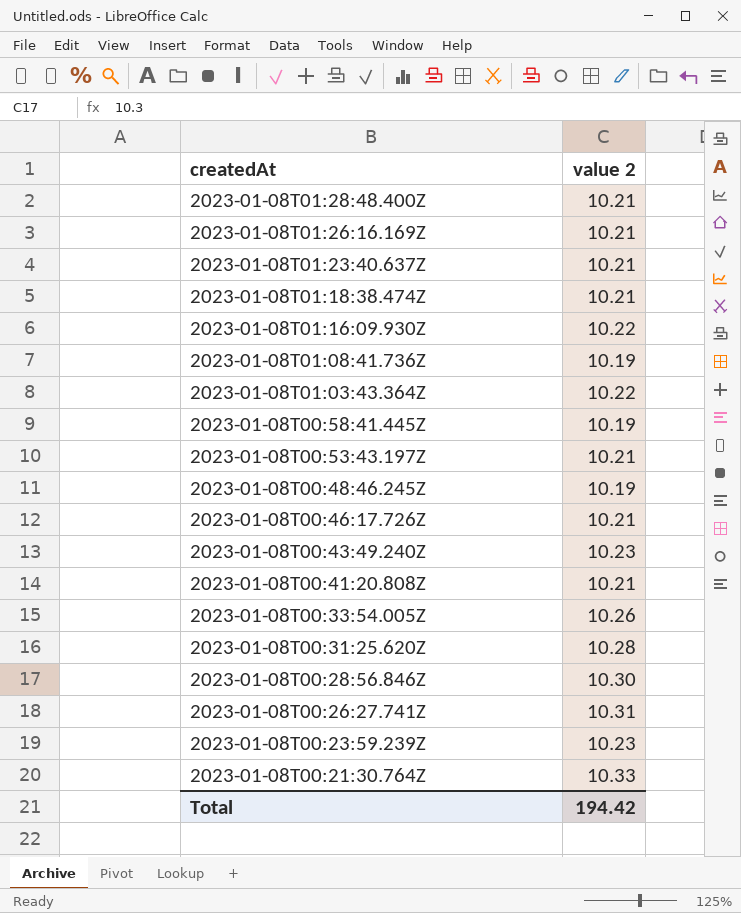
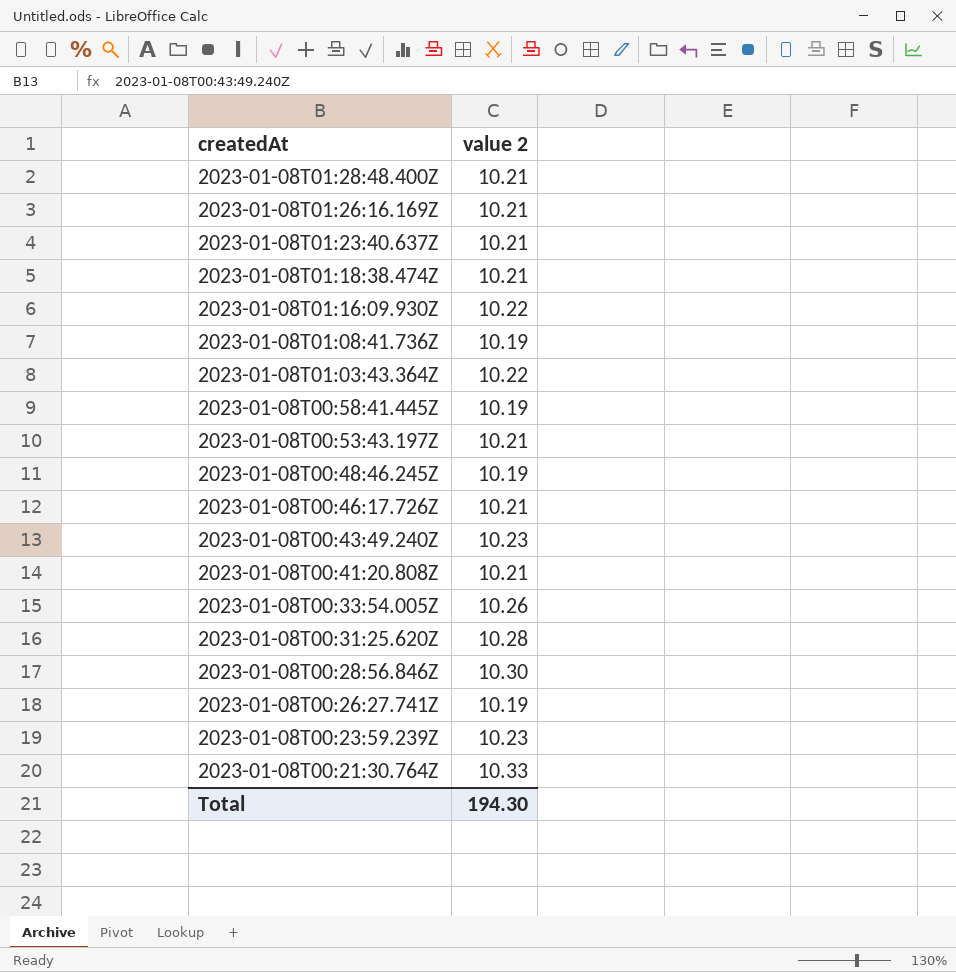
2023-01-08T00:26:27.741Z | value 2: 10.31 -> 10.19
Total | value 2: 194.42 -> 194.30

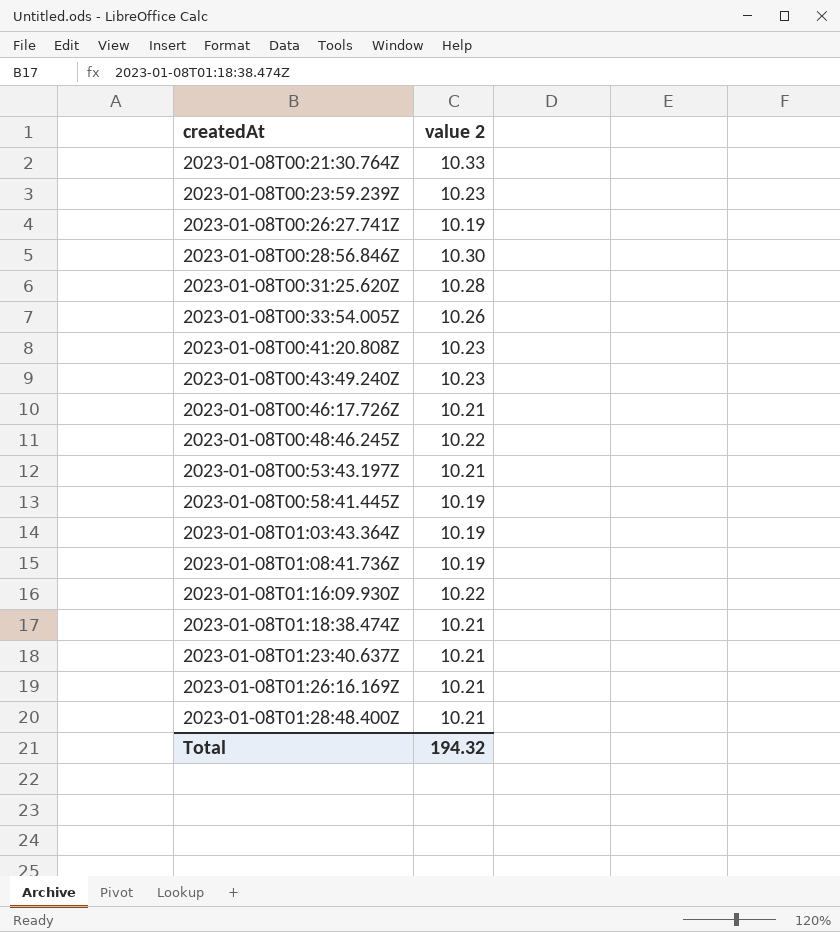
row order: createdAt descending -> createdAt ascending
2023-01-08T00:41:20.808Z | value 2: 10.21 -> 10.23
2023-01-08T00:48:46.245Z | value 2: 10.19 -> 10.22
2023-01-08T01:03:43.364Z | value 2: 10.22 -> 10.19
Total | value 2: 194.30 -> 194.32

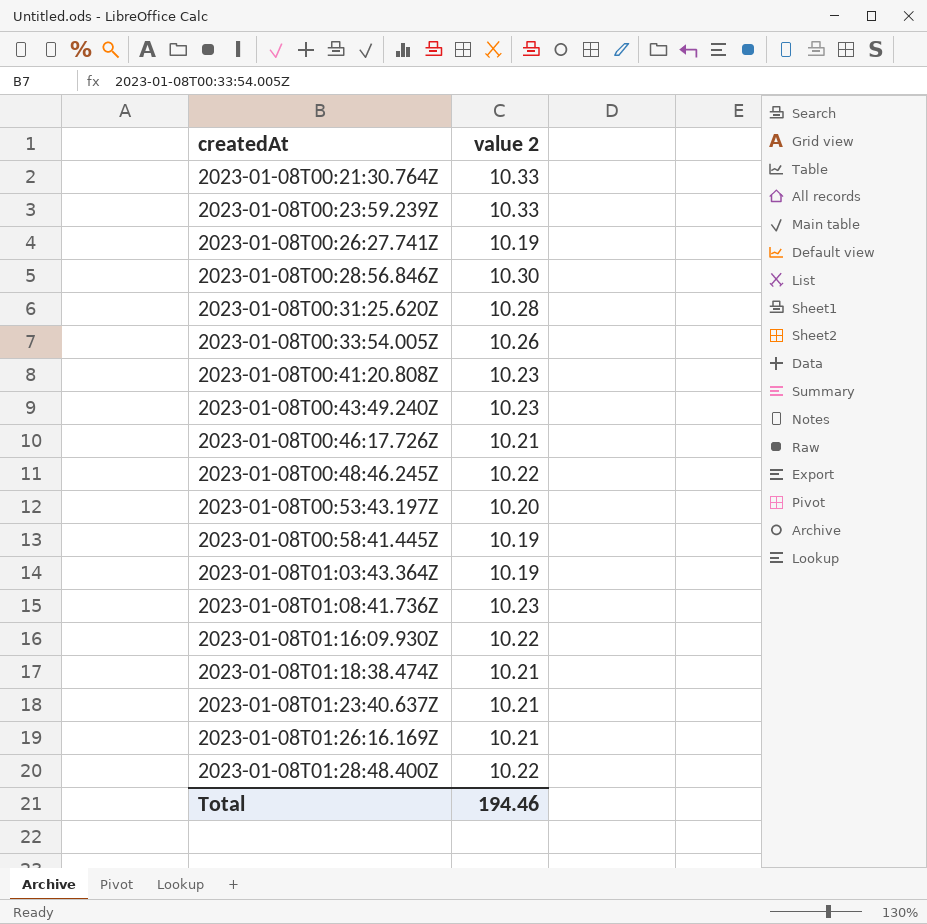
2023-01-08T00:23:59.239Z | value 2: 10.23 -> 10.33
2023-01-08T00:53:43.197Z | value 2: 10.21 -> 10.20
2023-01-08T01:08:41.736Z | value 2: 10.19 -> 10.23
2023-01-08T01:28:48.400Z | value 2: 10.21 -> 10.22
Total | value 2: 194.32 -> 194.46

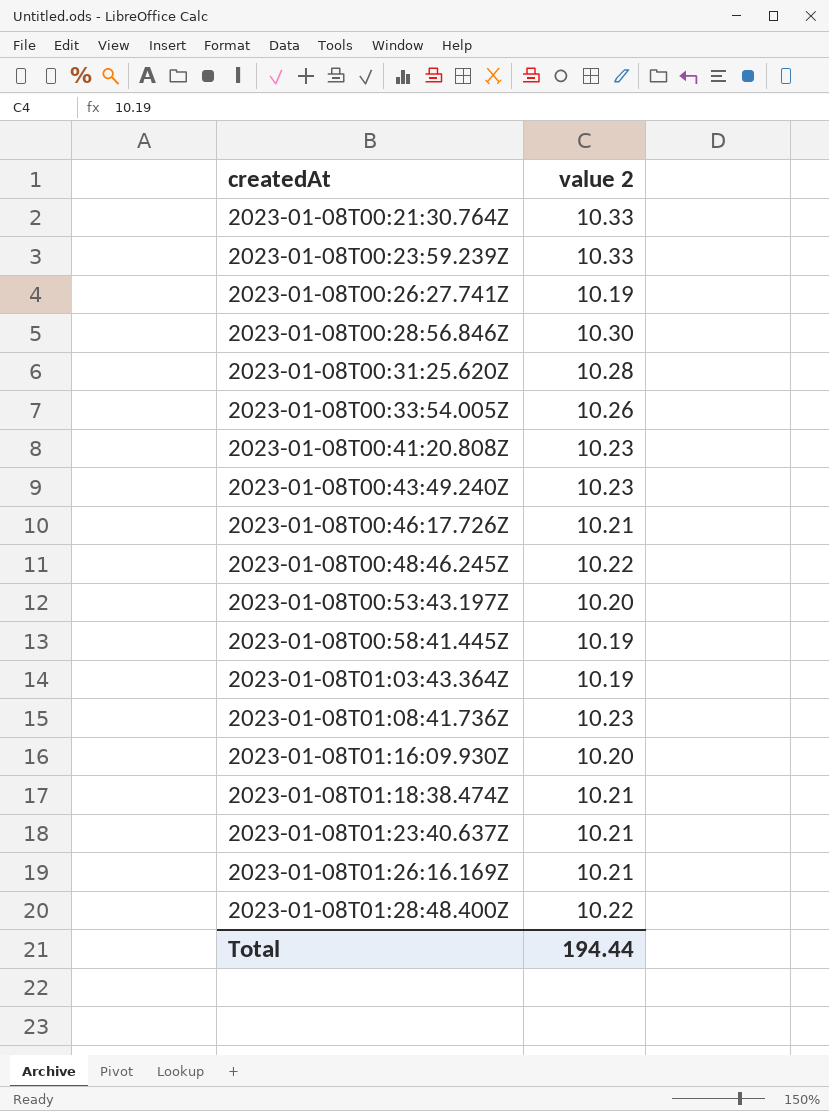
2023-01-08T01:16:09.930Z | value 2: 10.22 -> 10.20
Total | value 2: 194.46 -> 194.44

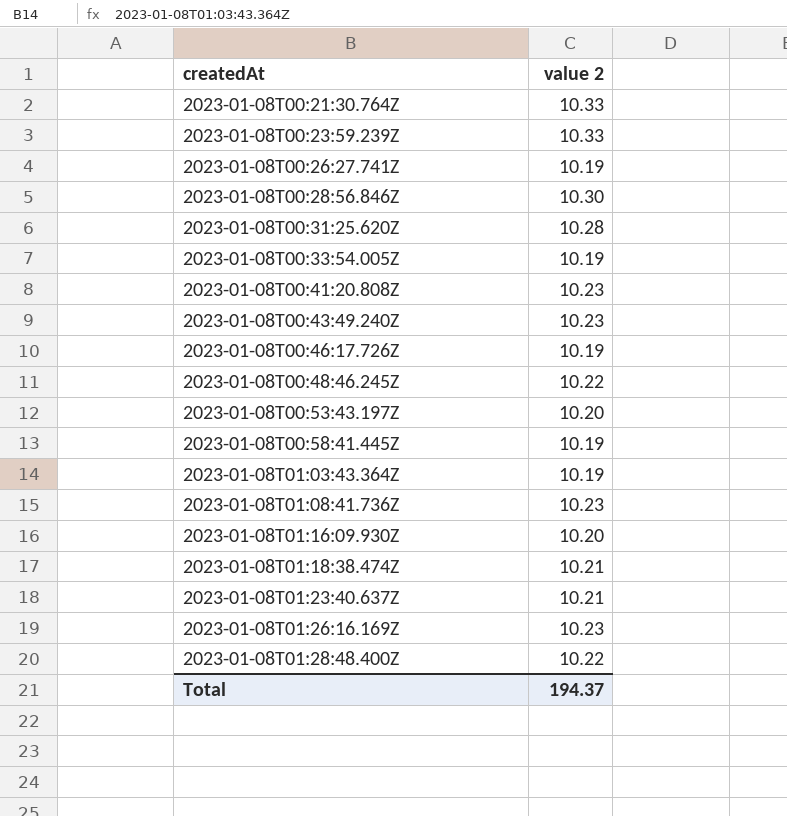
2023-01-08T00:33:54.005Z | value 2: 10.26 -> 10.19
2023-01-08T00:46:17.726Z | value 2: 10.21 -> 10.19
2023-01-08T01:26:16.169Z | value 2: 10.21 -> 10.23
Total | value 2: 194.44 -> 194.37

